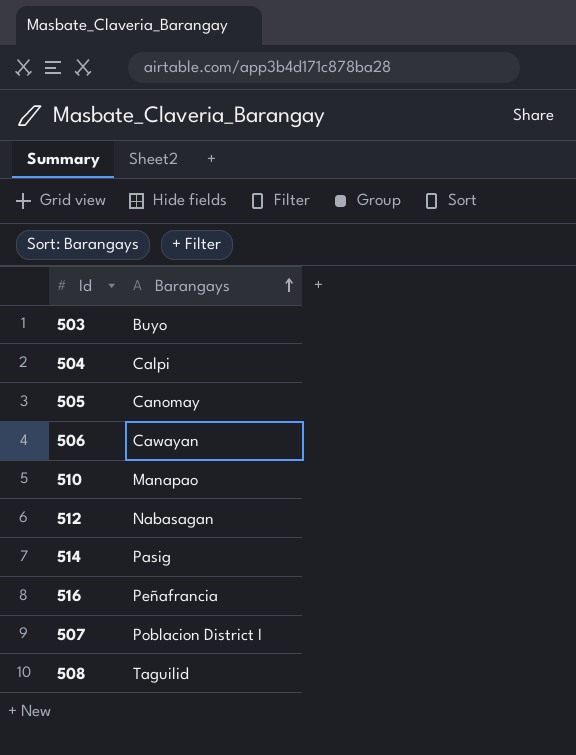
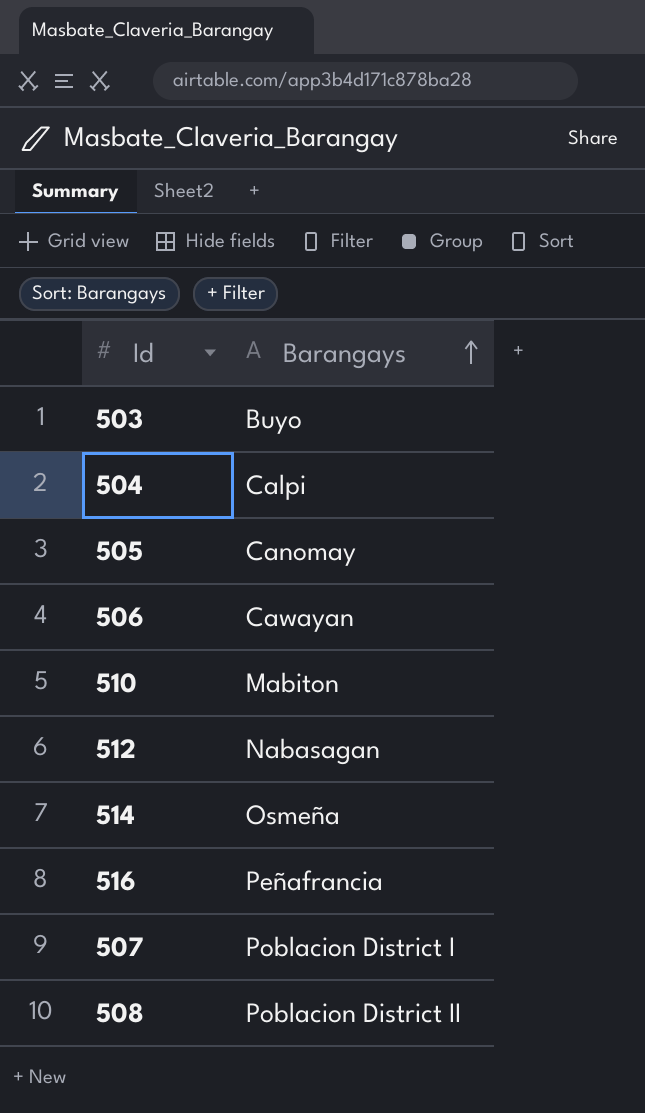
510 | Barangays: Manapao -> Mabiton
514 | Barangays: Pasig -> Osmeña
508 | Barangays: Taguilid -> Poblacion District II

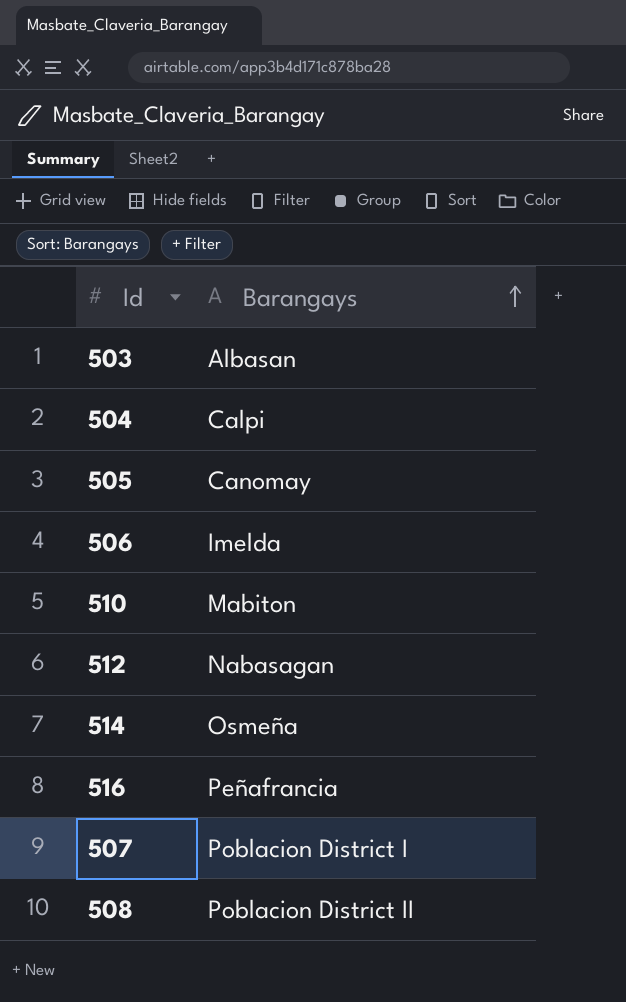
503 | Barangays: Buyo -> Albasan
506 | Barangays: Cawayan -> Imelda

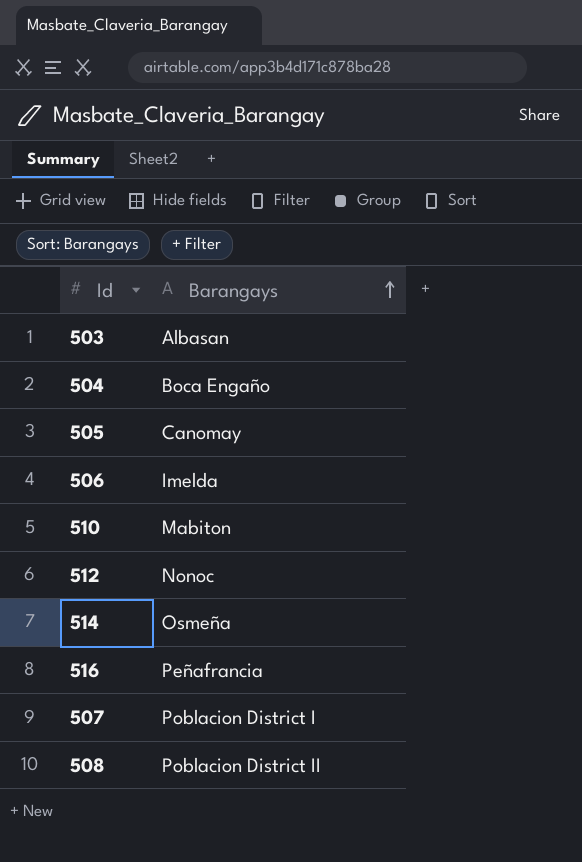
504 | Barangays: Calpi -> Boca Engaño
512 | Barangays: Nabasagan -> Nonoc

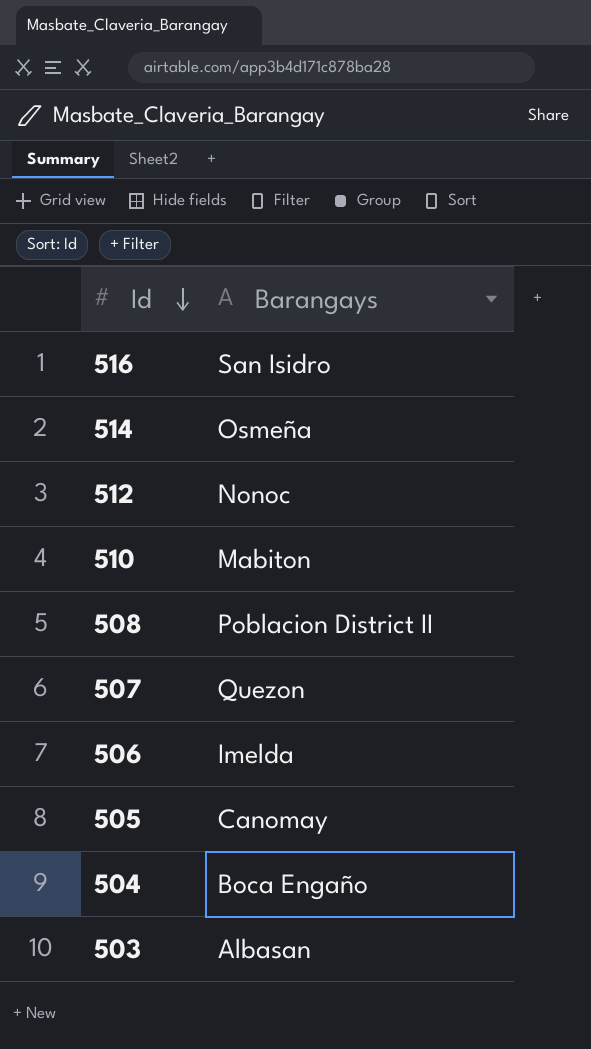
row order: Barangays ascending -> Id descending
516 | Barangays: Peñafrancia -> San Isidro
507 | Barangays: Poblacion District I -> Quezon

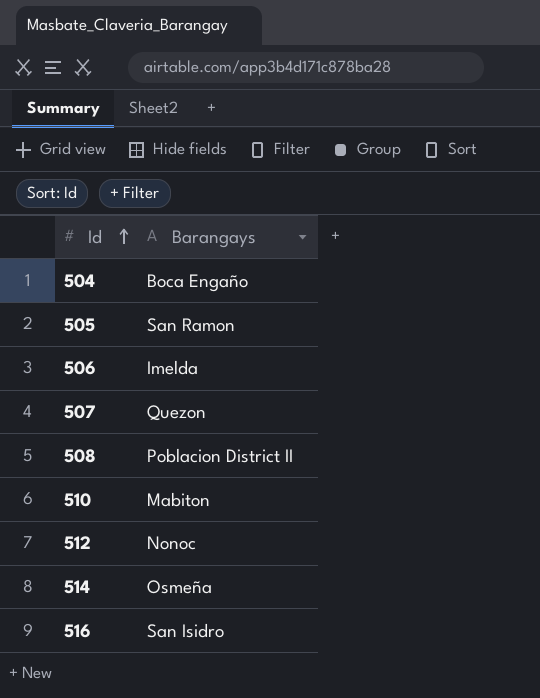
row order: Id descending -> Id ascending
row 503: Albasan -> none
505 | Barangays: Canomay -> San Ramon

